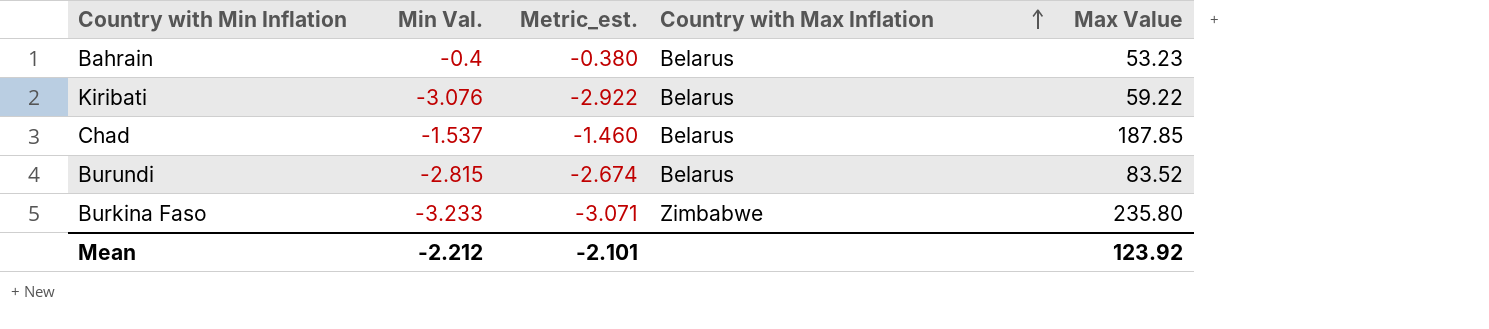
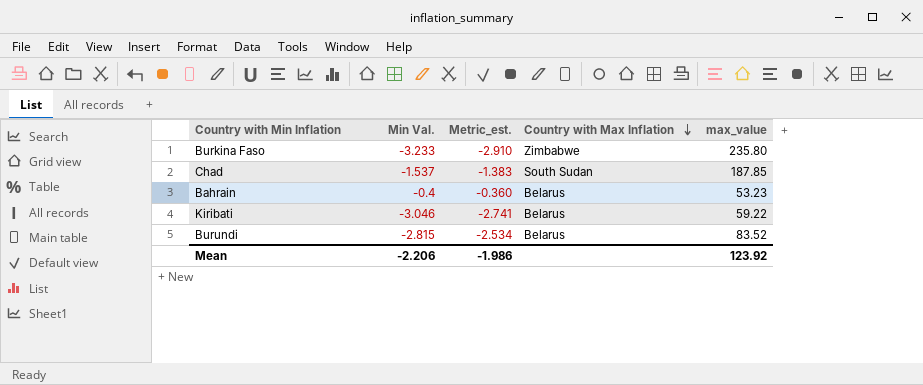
row order: Country with Max Inflation ascending -> Country with Max Inflation descending
column Metric_est. | formula: [Min Val.] * 0.95 -> [Min Val.] * 0.9
column name: Max Value -> max_value
Chad | Country with Max Inflation: Belarus -> South Sudan
Kiribati | Min Val.: -3.076 -> -3.046
Mean | Min Val.: -2.212 -> -2.206
Mean | Metric_est.: -2.101 -> -1.986

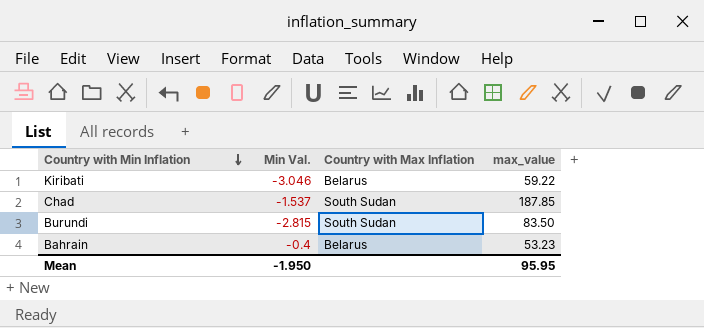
row order: Country with Max Inflation descending -> Country with Min Inflation descending
column Metric_est. | formula: [Min Val.] * 0.9 -> none
row Burkina Faso: -3.233 | -2.910 | Zimbabwe | 235.80 -> none
Burundi | Country with Max Inflation: Belarus -> South Sudan
Burundi | max_value: 83.52 -> 83.50
Mean | Min Val.: -2.206 -> -1.950
Mean | max_value: 123.92 -> 95.95

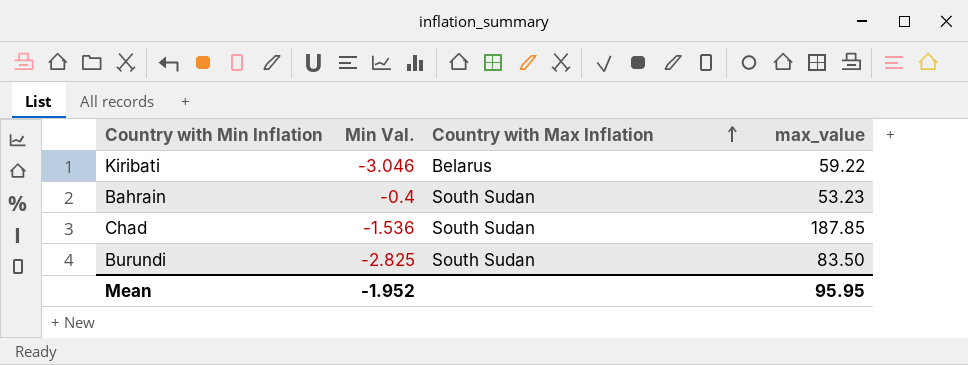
row order: Country with Min Inflation descending -> Country with Max Inflation ascending
Bahrain | Country with Max Inflation: Belarus -> South Sudan
Chad | Min Val.: -1.537 -> -1.536
Burundi | Min Val.: -2.815 -> -2.825
Mean | Min Val.: -1.950 -> -1.952

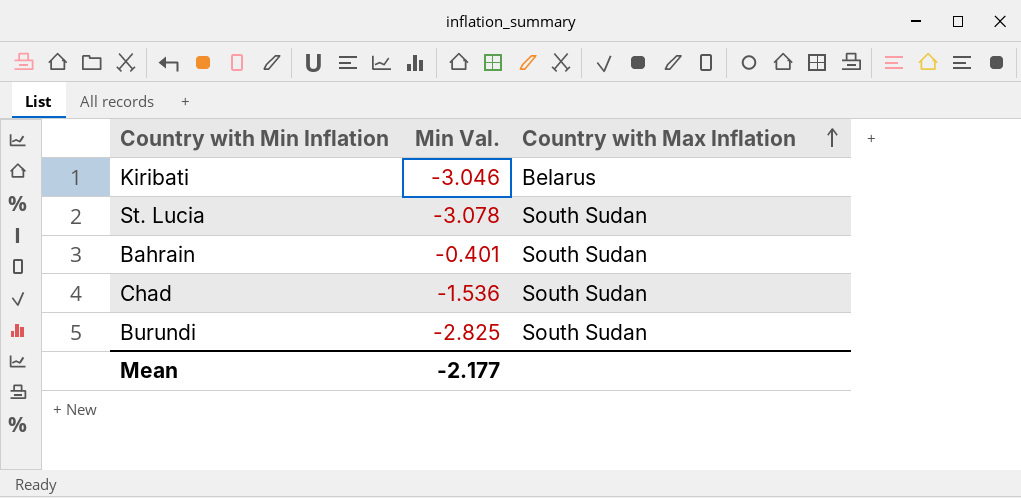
column max_value | position: 4 -> none
row St. Lucia: none -> -3.078 | South Sudan
Bahrain | Min Val.: -0.4 -> -0.401
Mean | Min Val.: -1.952 -> -2.177

